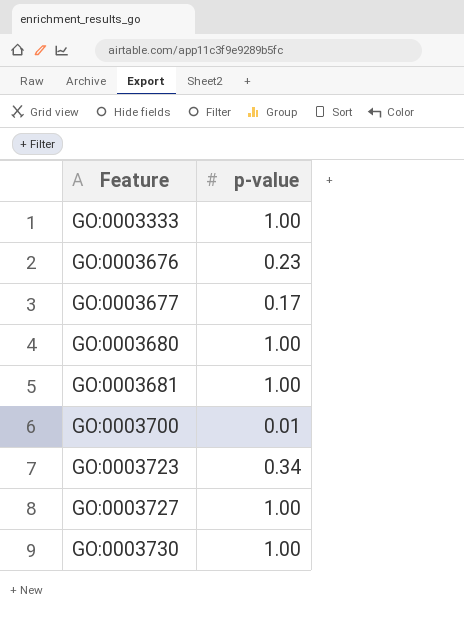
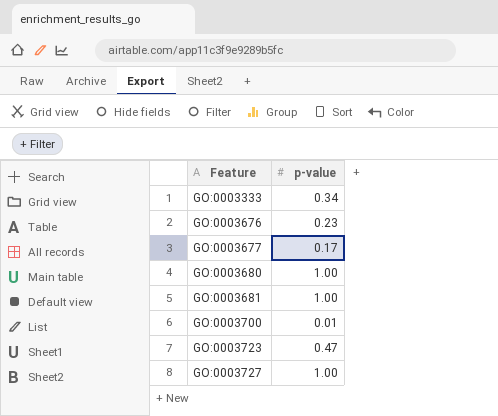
row GO:0003730: 1.00 -> none
GO:0003333 | p-value: 1.00 -> 0.34
GO:0003723 | p-value: 0.34 -> 0.47

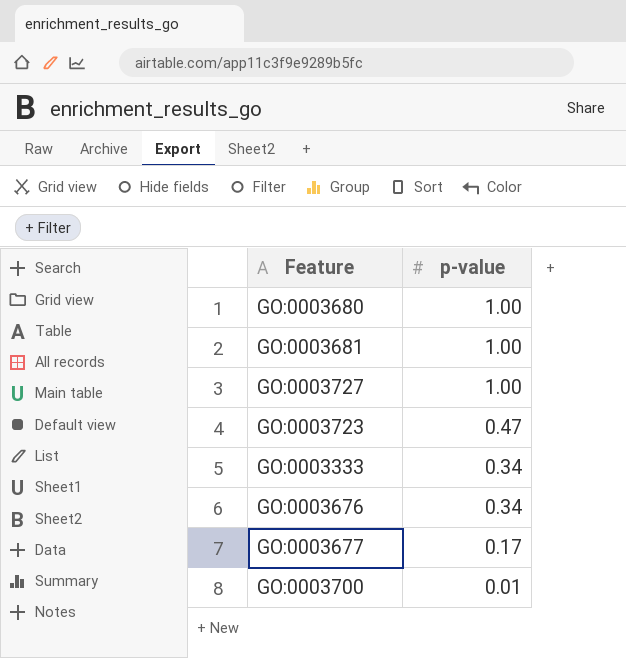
row order: Feature ascending -> p-value descending
GO:0003676 | p-value: 0.23 -> 0.34

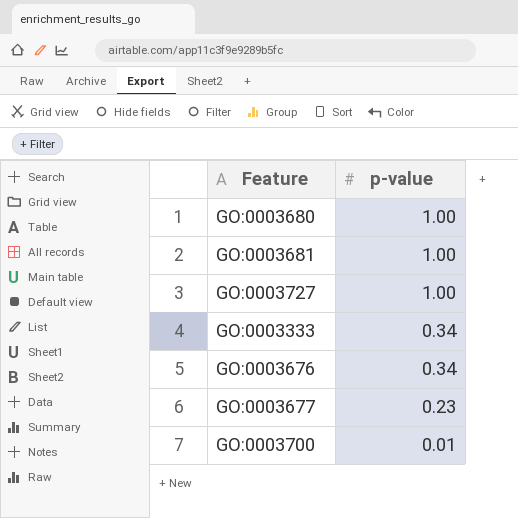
row GO:0003723: 0.47 -> none
GO:0003677 | p-value: 0.17 -> 0.23

